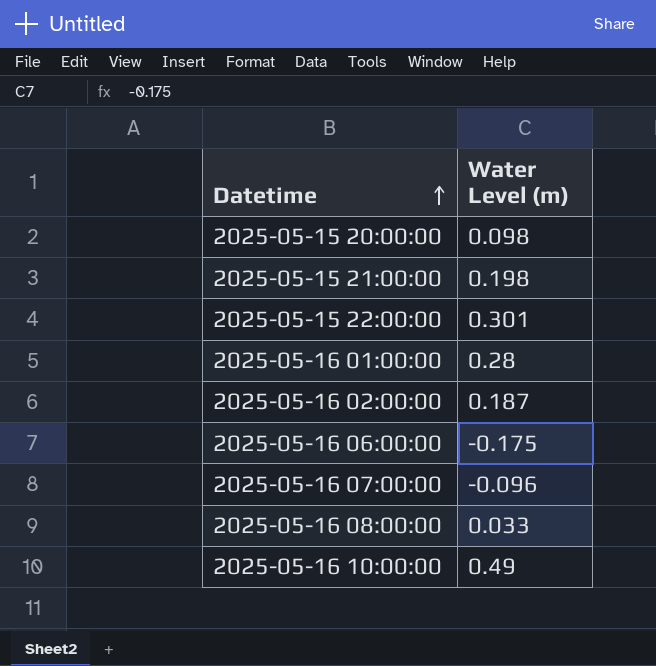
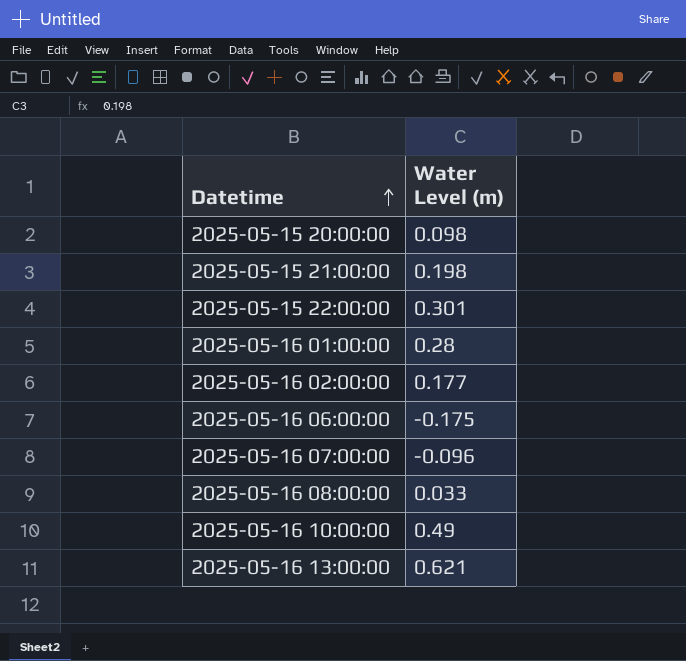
2025-05-16 02:00:00 | Water Level (m): 0.187 -> 0.177
row 2025-05-16 13:00:00: none -> 0.621

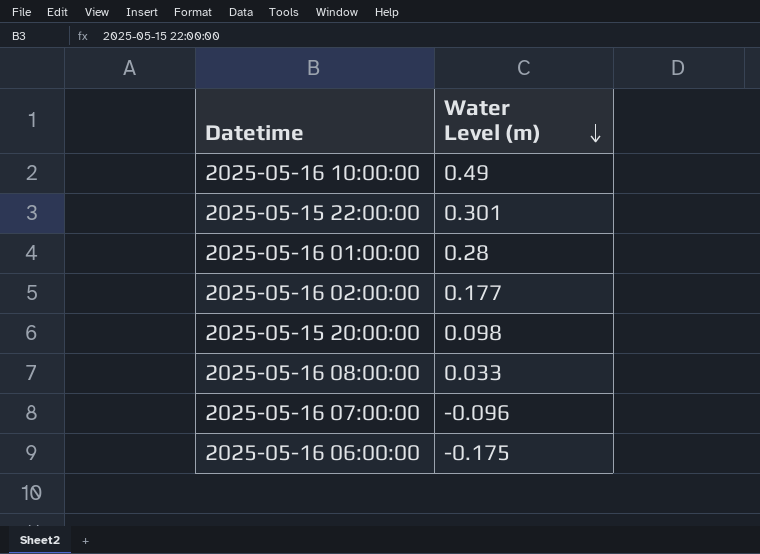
row order: Datetime ascending -> Water Level (m) descending
row 2025-05-15 21:00:00: 0.198 -> none
row 2025-05-16 13:00:00: 0.621 -> none

